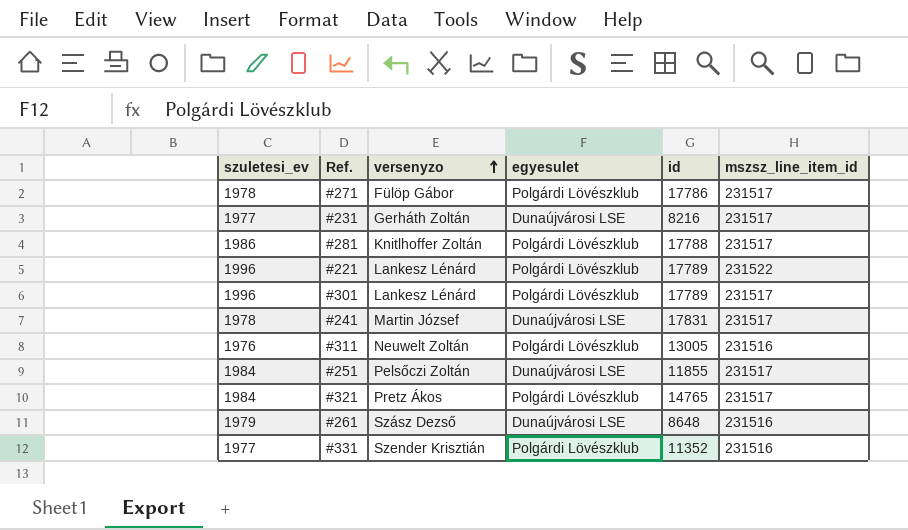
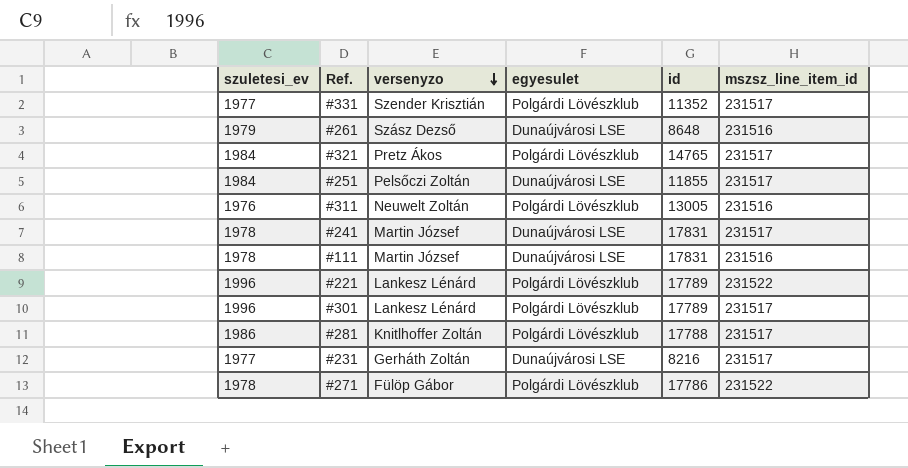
row order: versenyzo ascending -> versenyzo descending
#331 | mszsz_line_item_id: 231516 -> 231517
row #111: none -> 1978 | Martin József | Dunaújvárosi LSE | 17831 | 231516
#271 | mszsz_line_item_id: 231517 -> 231522

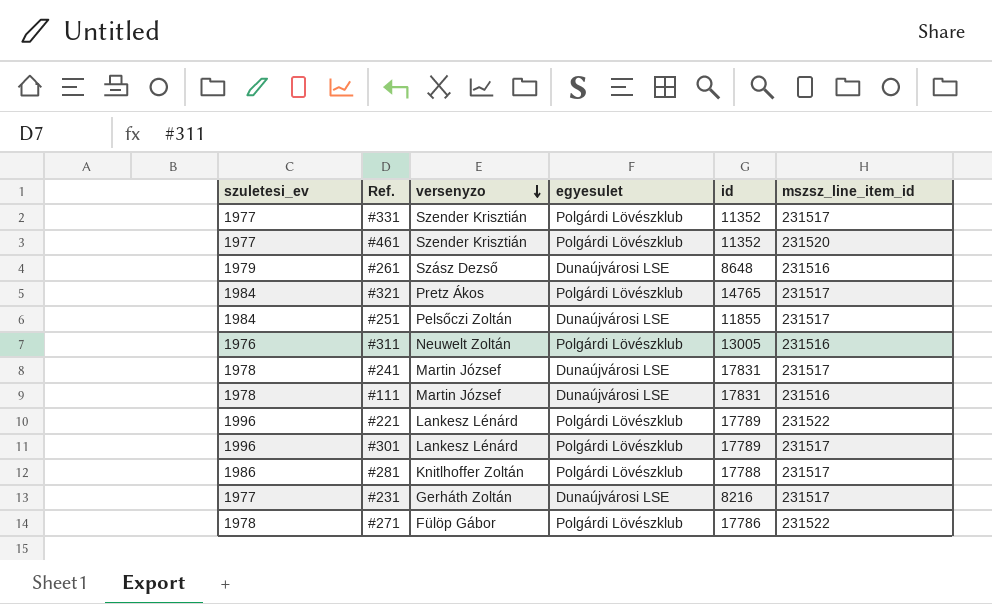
row #461: none -> 1977 | Szender Krisztián | Polgárdi Lövészklub | 11352 | 231520

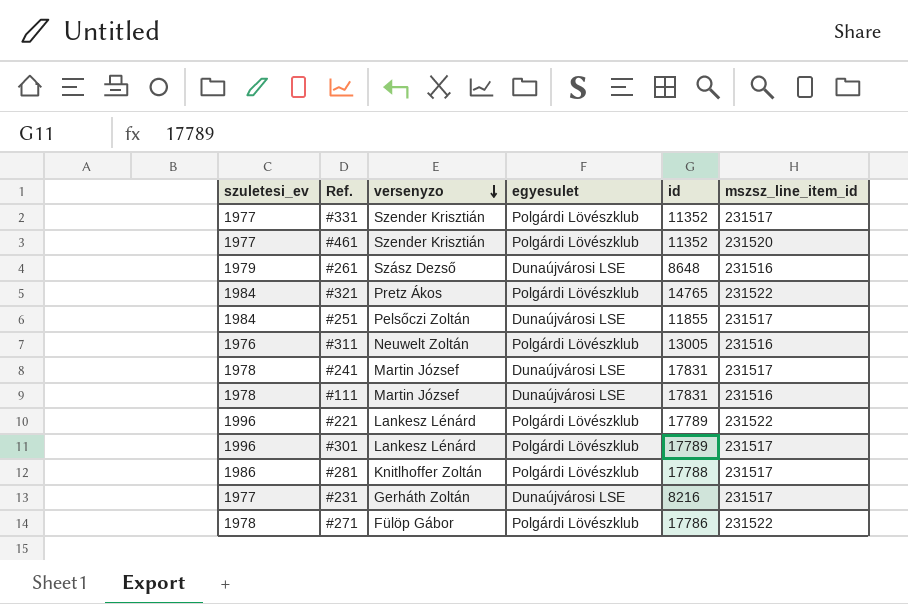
#321 | mszsz_line_item_id: 231517 -> 231522

